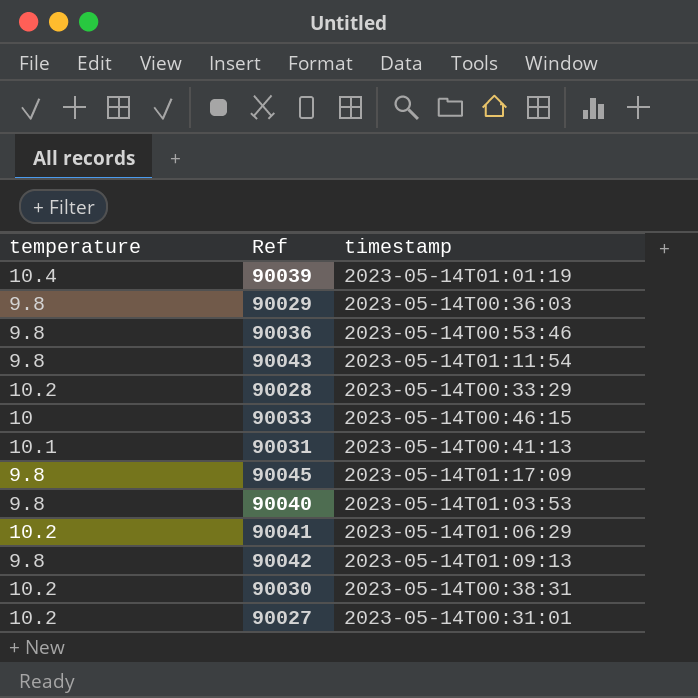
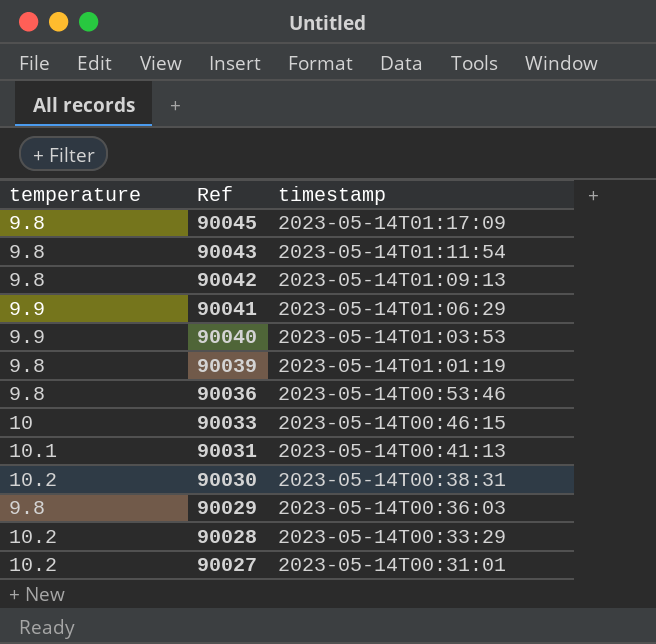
row order: none -> Ref descending
90041 | temperature: 10.2 -> 9.9
90040 | temperature: 9.8 -> 9.9
90039 | temperature: 10.4 -> 9.8

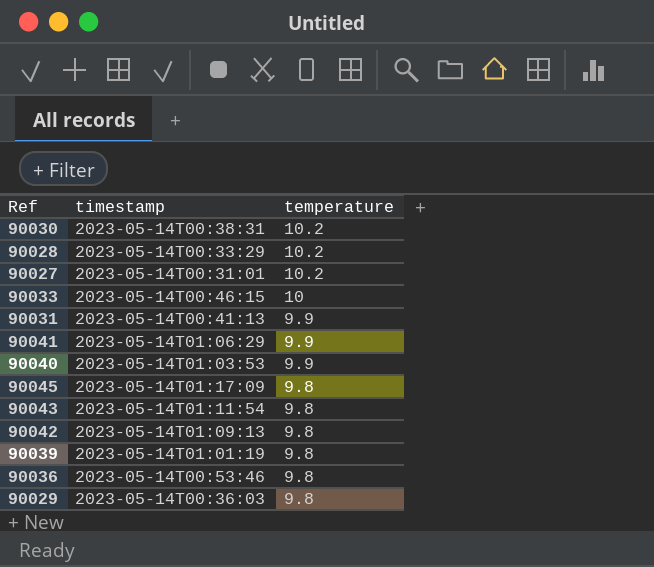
row order: Ref descending -> temperature descending
column temperature | position: 1 -> 3
90031 | temperature: 10.1 -> 9.9

